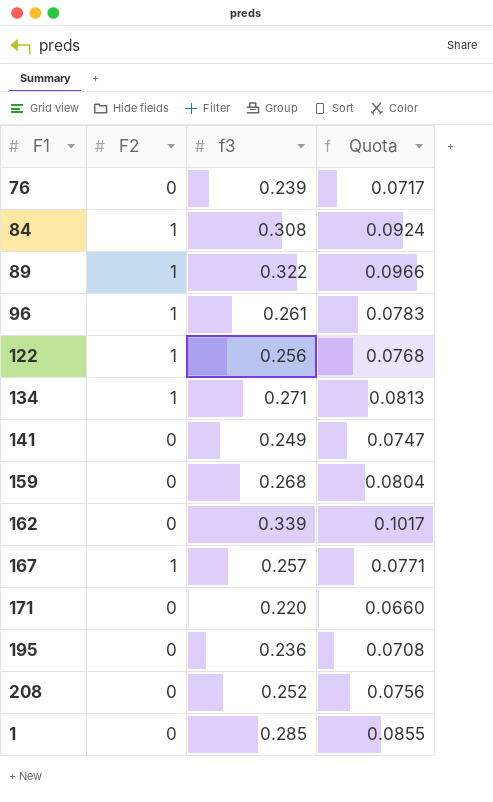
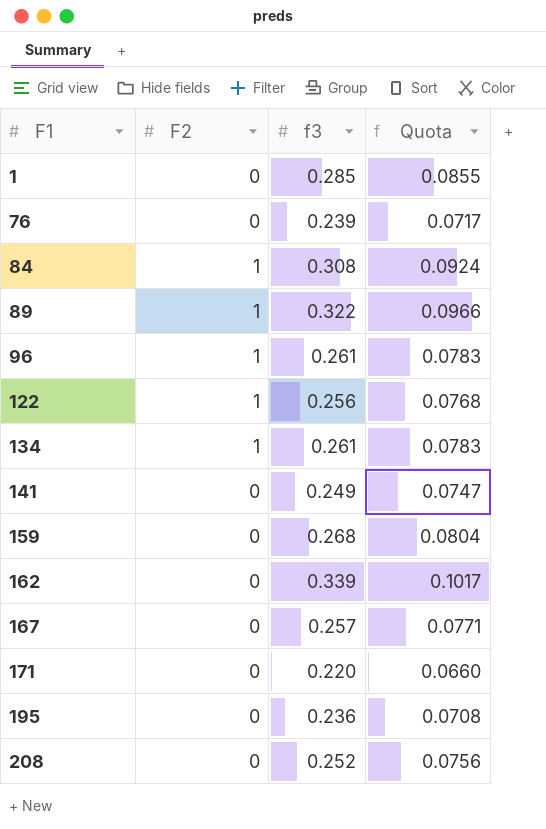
row order: none -> F1 ascending
134 | f3: 0.271 -> 0.261
134 | Quota: 0.0813 -> 0.0783
167 | F2: 1 -> 0

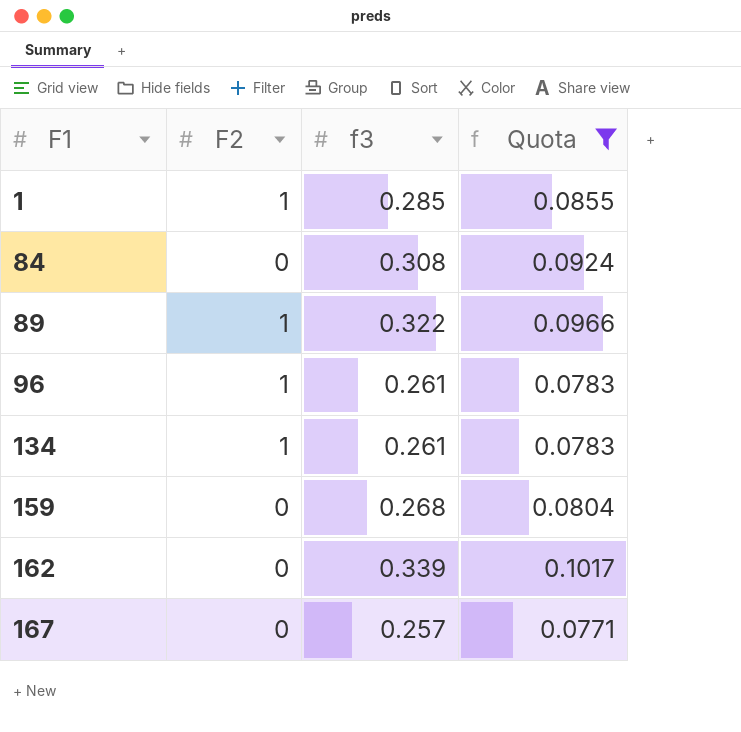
filter: none -> Quota >= 0.0771
1 | F2: 0 -> 1
84 | F2: 1 -> 0

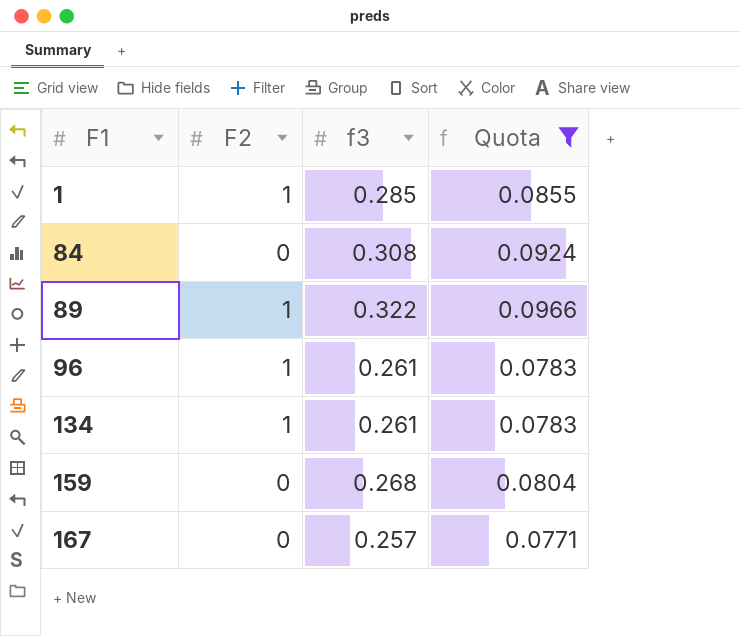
row 162: 0 | 0.339 | 0.1017 -> none

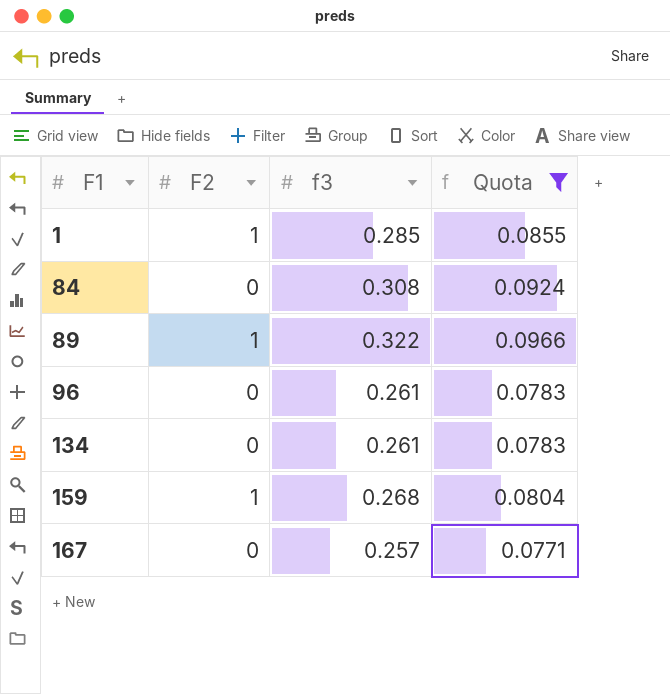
96 | F2: 1 -> 0
134 | F2: 1 -> 0
159 | F2: 0 -> 1

